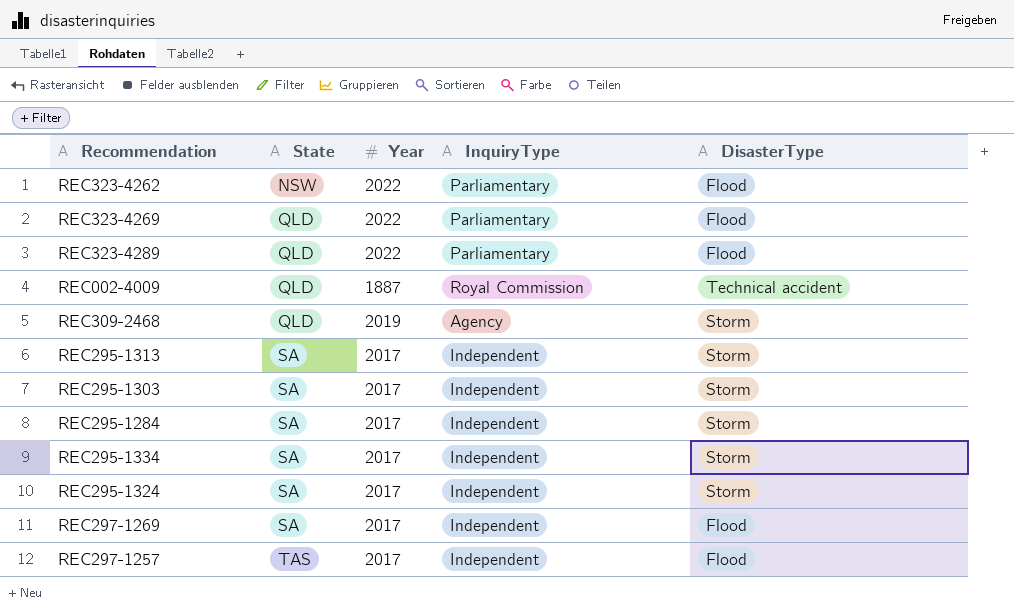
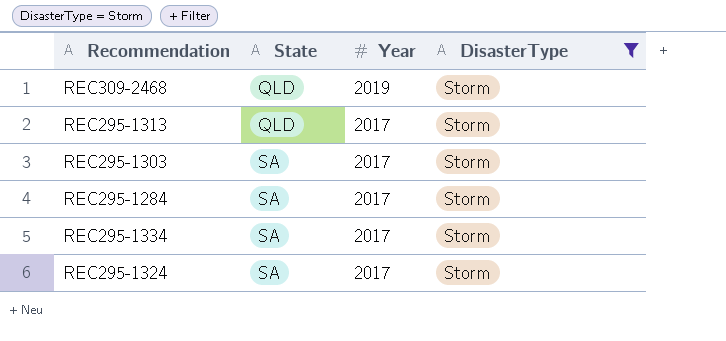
filter: none -> DisasterType = Storm
column InquiryType | position: 4 -> none
REC295-1313 | State: SA -> QLD

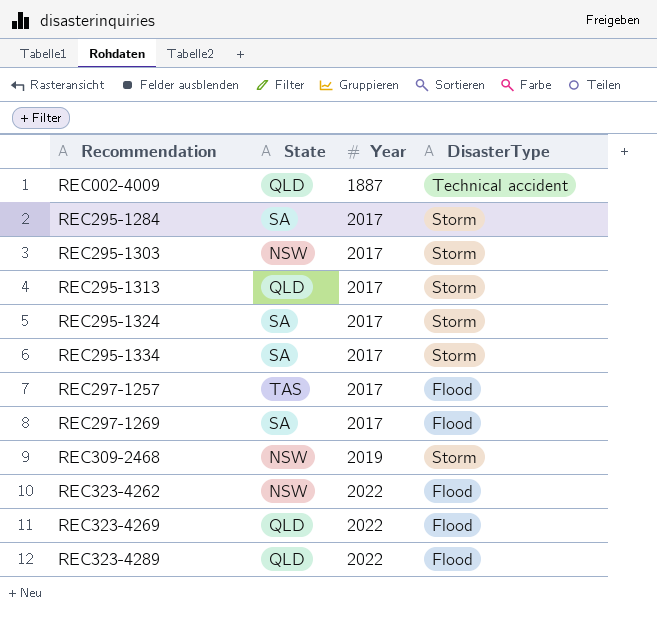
filter: DisasterType = Storm -> none
row order: State ascending -> Recommendation ascending
REC295-1303 | State: SA -> NSW
REC309-2468 | State: QLD -> NSW

